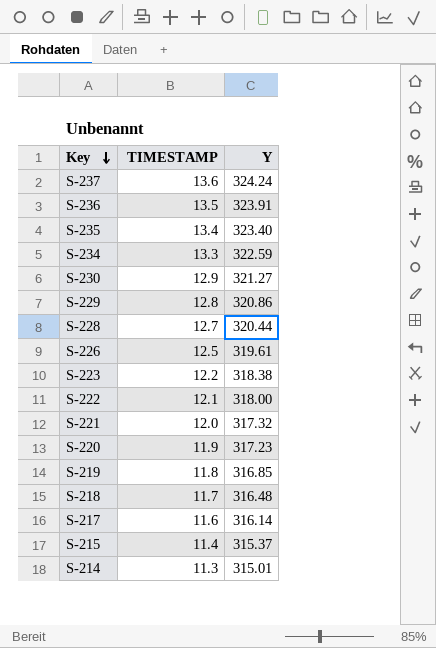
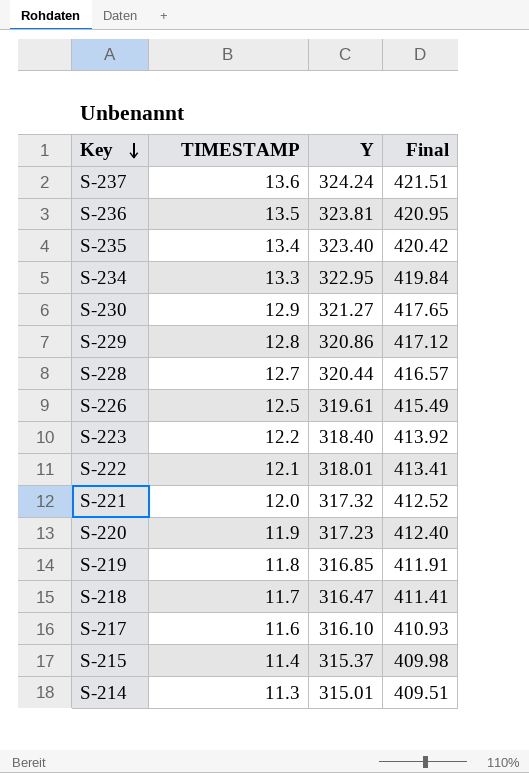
column Final | formula: none -> [Y] * 1.3
S-236 | Y: 323.91 -> 323.81
S-234 | Y: 322.59 -> 322.95
S-223 | Y: 318.38 -> 318.40
S-222 | Y: 318.00 -> 318.01
S-218 | Y: 316.48 -> 316.47
S-217 | Y: 316.14 -> 316.10

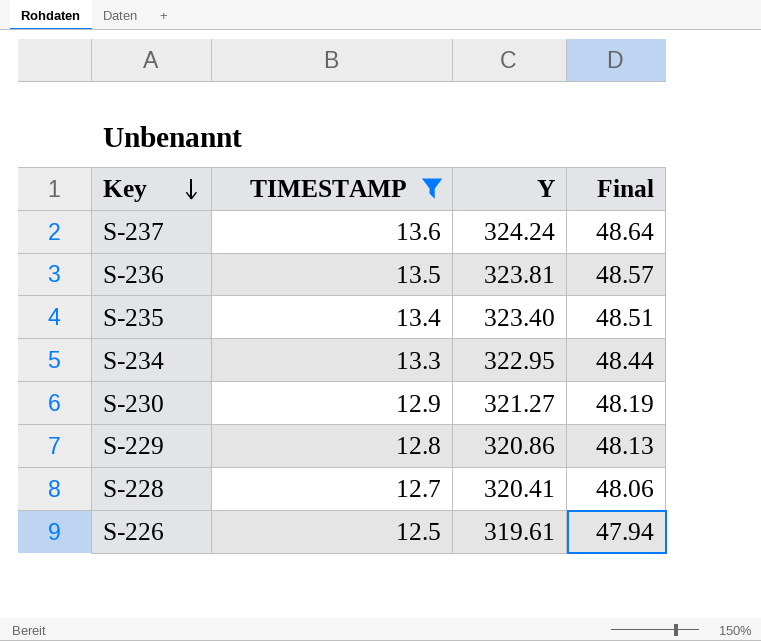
filter: none -> TIMESTAMP >= 12.5
column Final | formula: [Y] * 1.3 -> [Y] * 0.15
S-228 | Y: 320.44 -> 320.41

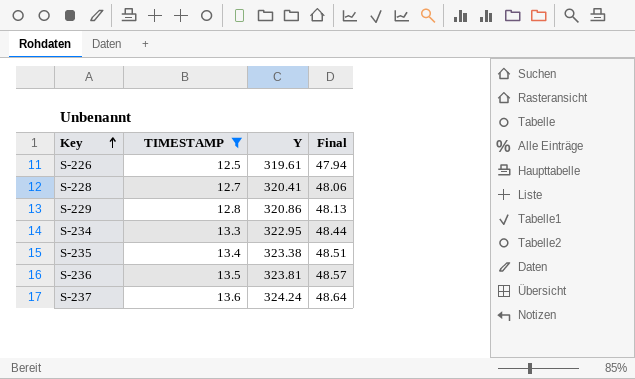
row order: Key descending -> Key ascending
row S-230: 12.9 | 321.27 | 48.19 -> none
S-235 | Y: 323.40 -> 323.38

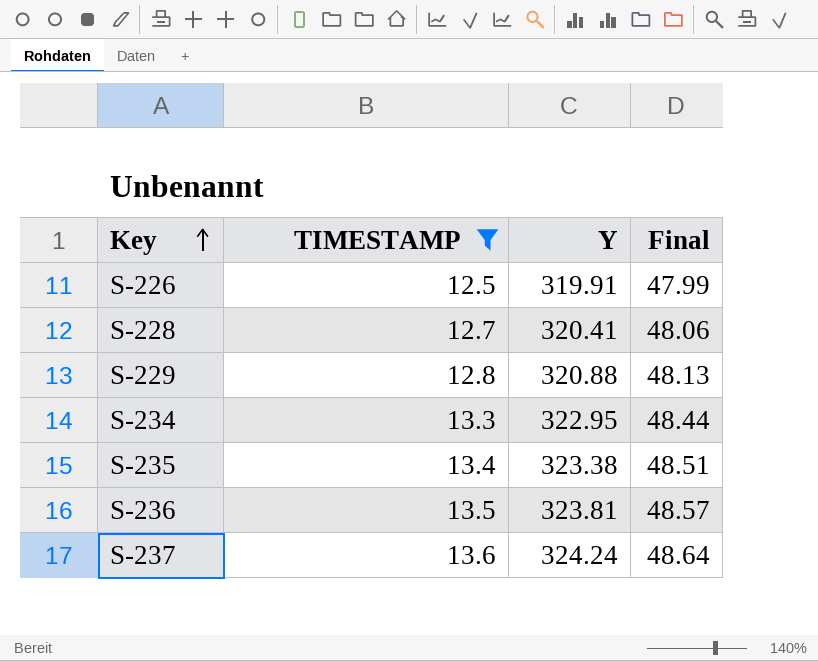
S-226 | Y: 319.61 -> 319.91
S-226 | Final: 47.94 -> 47.99
S-229 | Y: 320.86 -> 320.88

